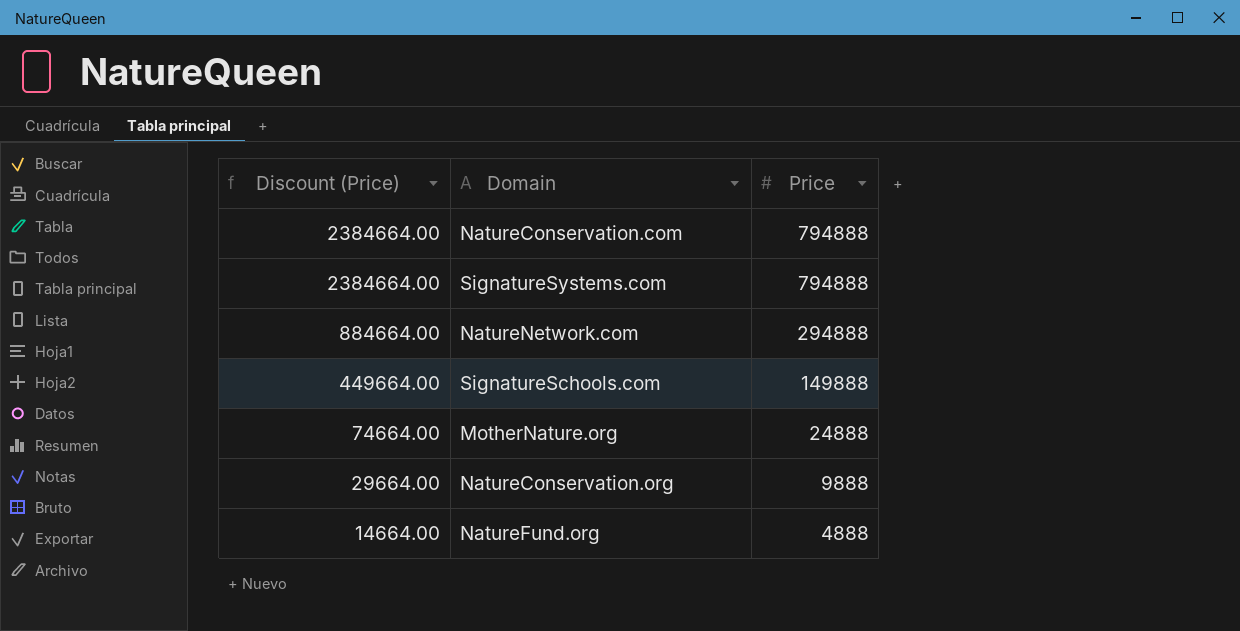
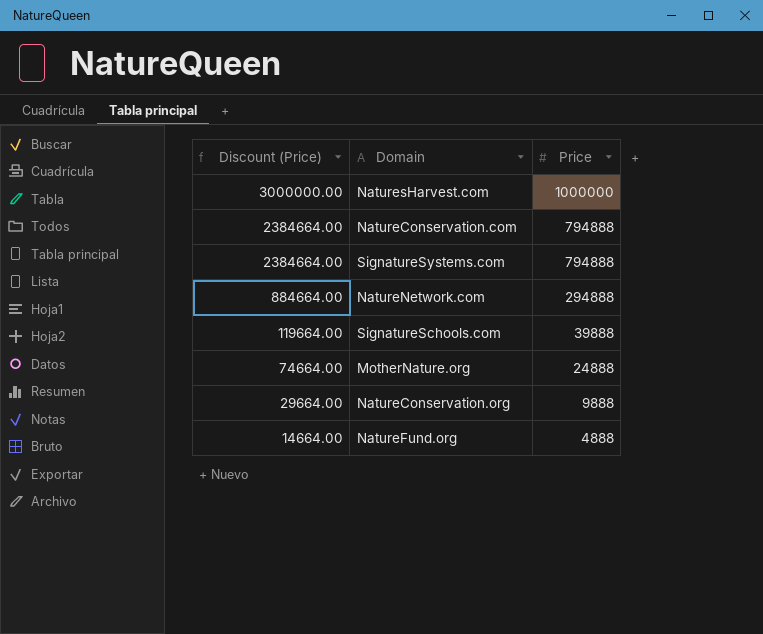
row NaturesHarvest.com: none -> 3000000.00 | 1000000
SignatureSchools.com | Discount (Price): 449664.00 -> 119664.00
SignatureSchools.com | Price: 149888 -> 39888

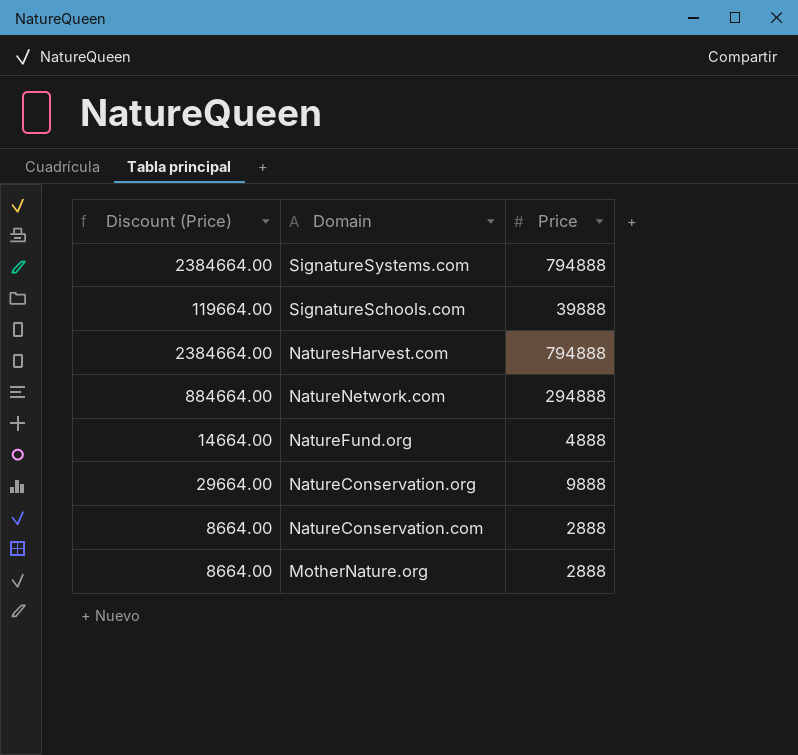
row order: Discount (Price) descending -> Domain descending
NaturesHarvest.com | Discount (Price): 3000000.00 -> 2384664.00
NaturesHarvest.com | Price: 1000000 -> 794888
NatureConservation.com | Discount (Price): 2384664.00 -> 8664.00
NatureConservation.com | Price: 794888 -> 2888
MotherNature.org | Discount (Price): 74664.00 -> 8664.00
MotherNature.org | Price: 24888 -> 2888

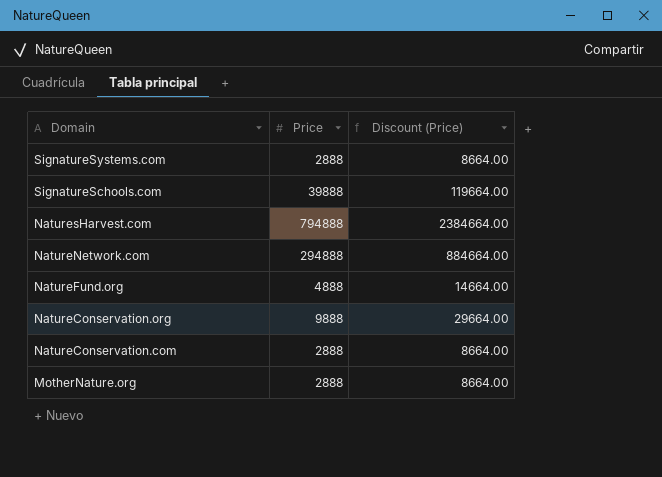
column Discount (Price) | position: 1 -> 3
SignatureSystems.com | Price: 794888 -> 2888
SignatureSystems.com | Discount (Price): 2384664.00 -> 8664.00

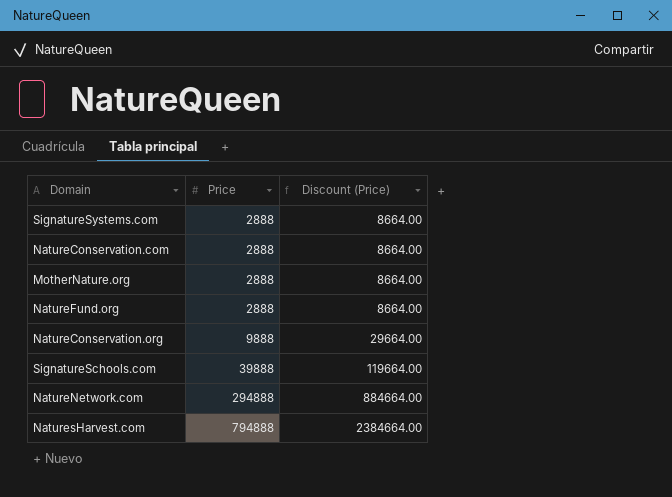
row order: Domain descending -> Price ascending
NatureFund.org | Price: 4888 -> 2888
NatureFund.org | Discount (Price): 14664.00 -> 8664.00

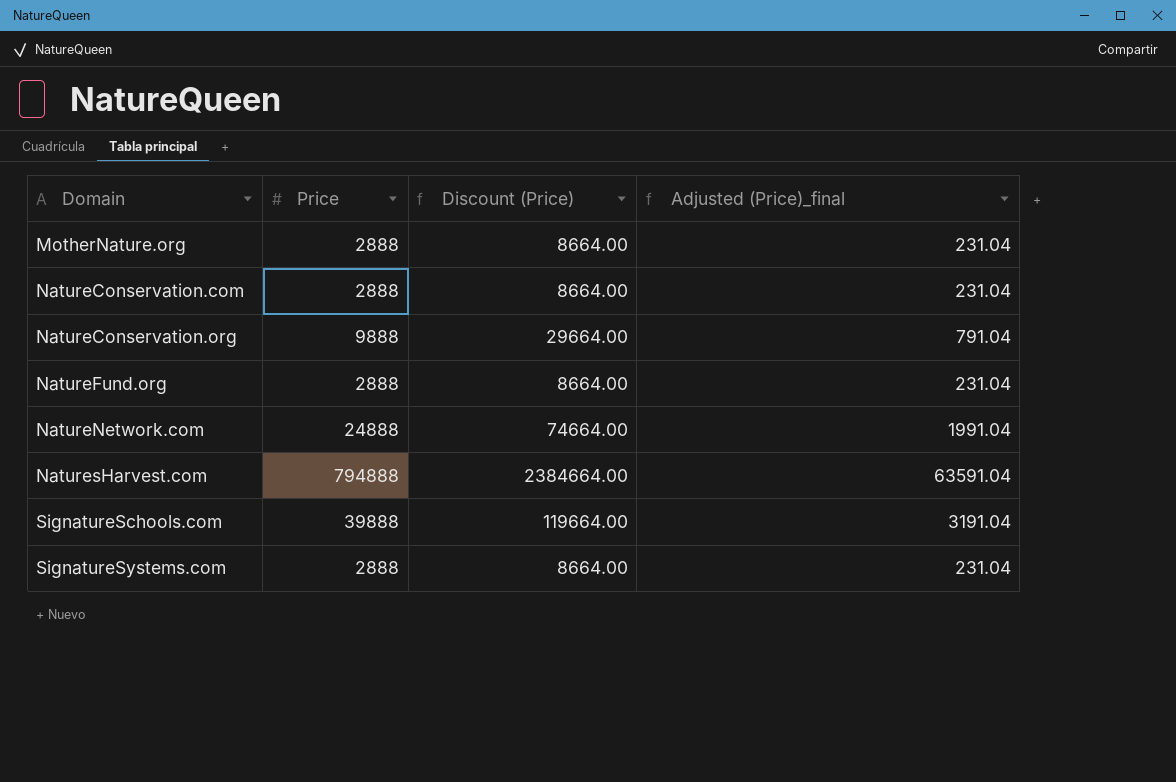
row order: Price ascending -> Domain ascending
column Adjusted (Price)_final | formula: none -> [Price] * 0.08
NatureNetwork.com | Price: 294888 -> 24888
NatureNetwork.com | Discount (Price): 884664.00 -> 74664.00

